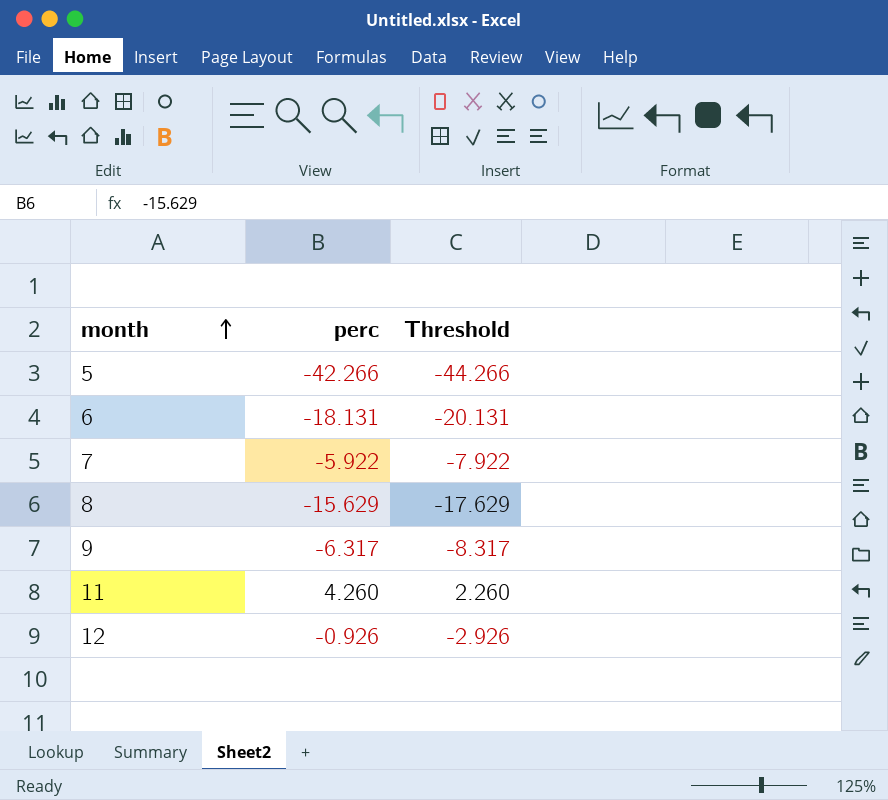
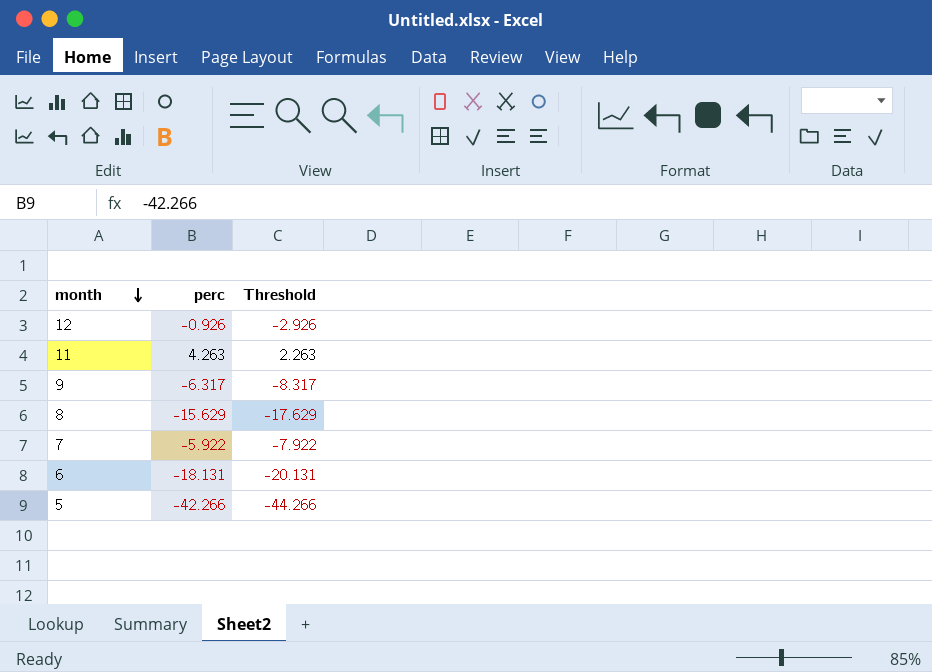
row order: month ascending -> month descending
11 | perc: 4.260 -> 4.263
11 | Threshold: 2.260 -> 2.263

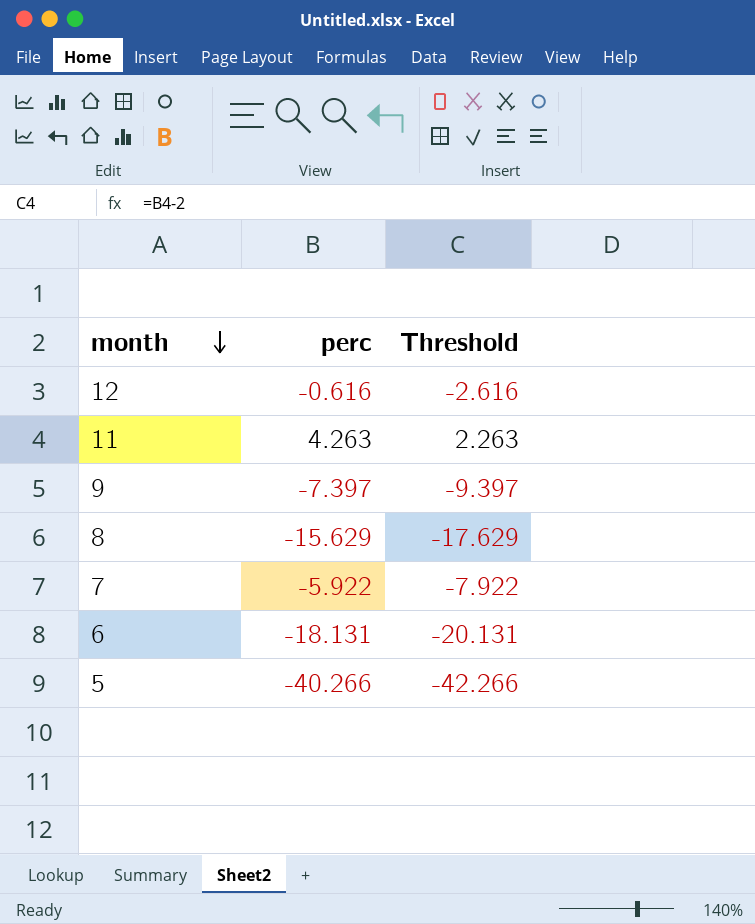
12 | perc: -0.926 -> -0.616
12 | Threshold: -2.926 -> -2.616
9 | perc: -6.317 -> -7.397
9 | Threshold: -8.317 -> -9.397
5 | perc: -42.266 -> -40.266
5 | Threshold: -44.266 -> -42.266

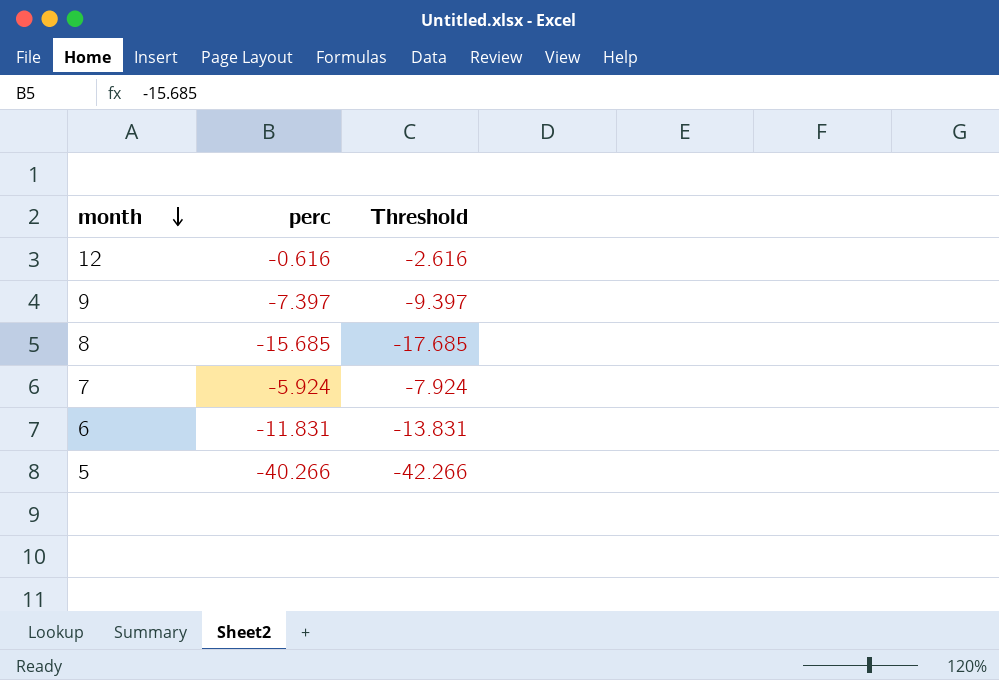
row 11: 4.263 | 2.263 -> none
8 | perc: -15.629 -> -15.685
8 | Threshold: -17.629 -> -17.685
7 | perc: -5.922 -> -5.924
7 | Threshold: -7.922 -> -7.924
6 | perc: -18.131 -> -11.831
6 | Threshold: -20.131 -> -13.831

